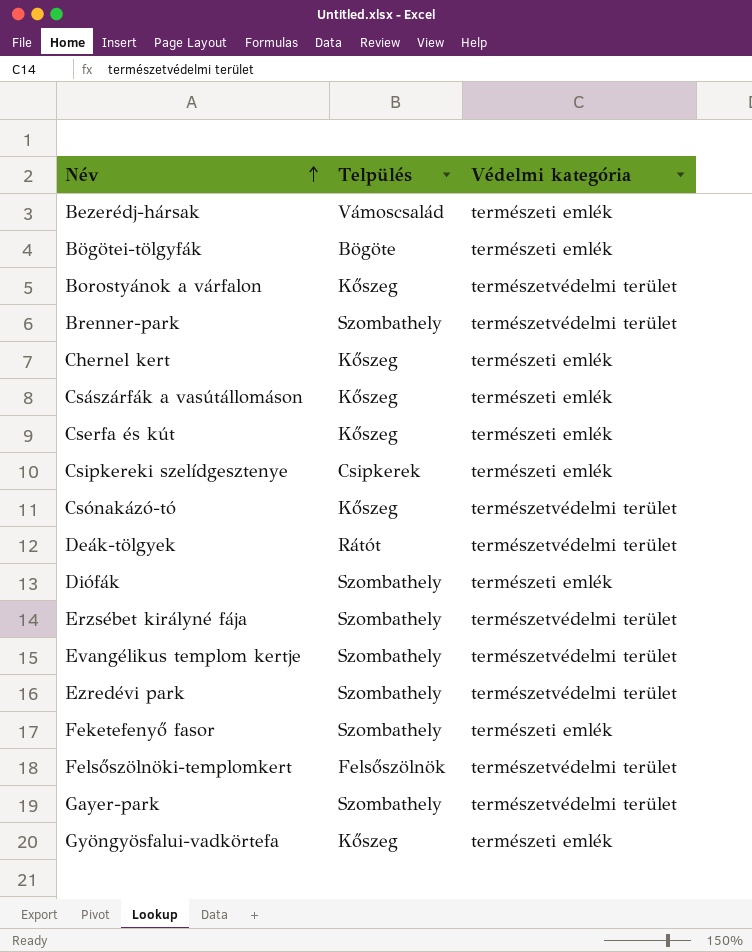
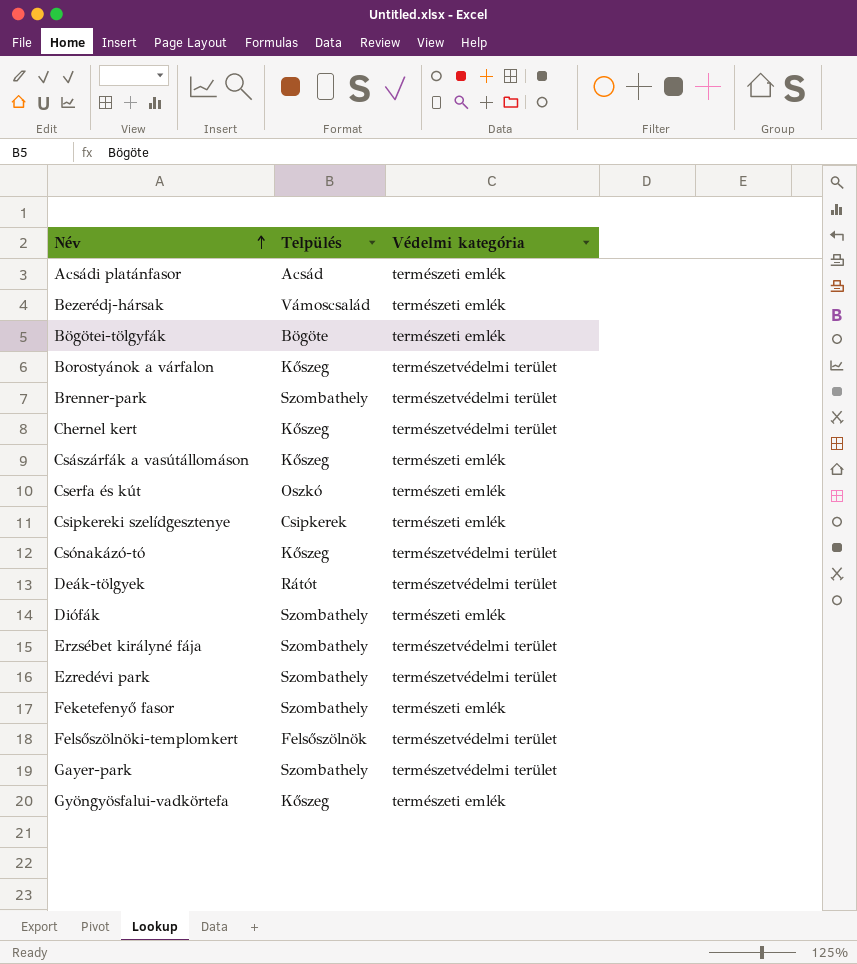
row Evangélikus templom kertje: Szombathely | természetvédelmi terület -> none
row Acsádi platánfasor: none -> Acsád | természeti emlék
Chernel kert | Védelmi kategória: természeti emlék -> természetvédelmi terület
Cserfa és kút | Telpülés: Kőszeg -> Oszkó

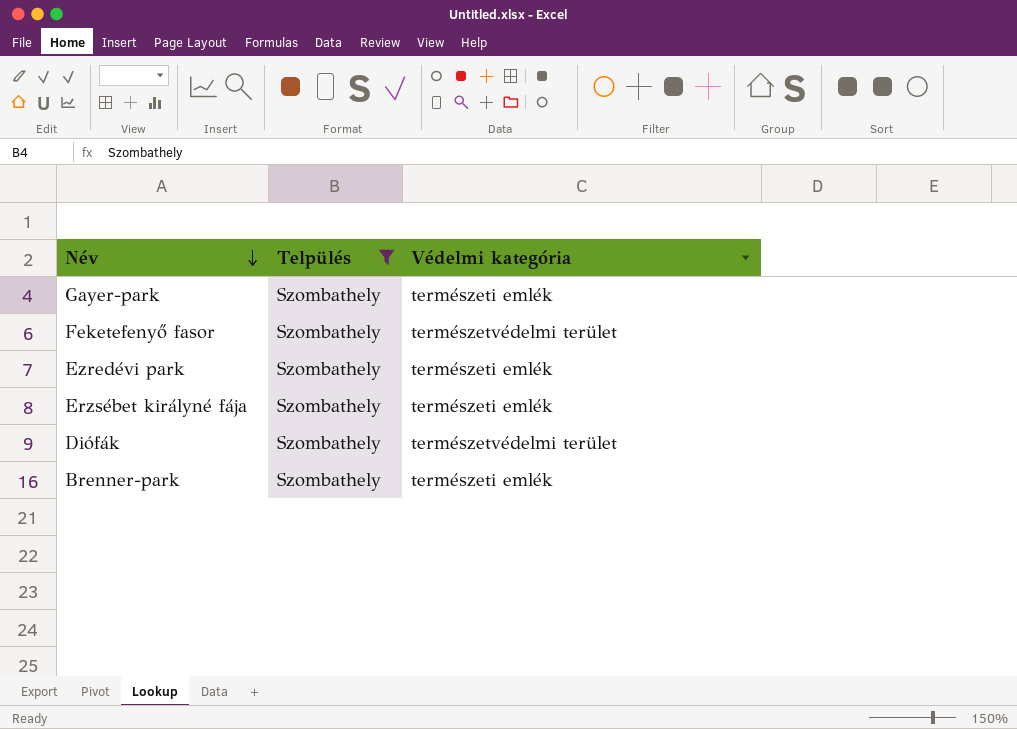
filter: none -> Telpülés = Szombathely
row order: Név ascending -> Név descending
Gayer-park | Védelmi kategória: természetvédelmi terület -> természeti emlék
Feketefenyő fasor | Védelmi kategória: természeti emlék -> természetvédelmi terület
Ezredévi park | Védelmi kategória: természetvédelmi terület -> természeti emlék
Erzsébet királyné fája | Védelmi kategória: természetvédelmi terület -> természeti emlék
Diófák | Védelmi kategória: természeti emlék -> természetvédelmi terület
Brenner-park | Védelmi kategória: természetvédelmi terület -> természeti emlék

